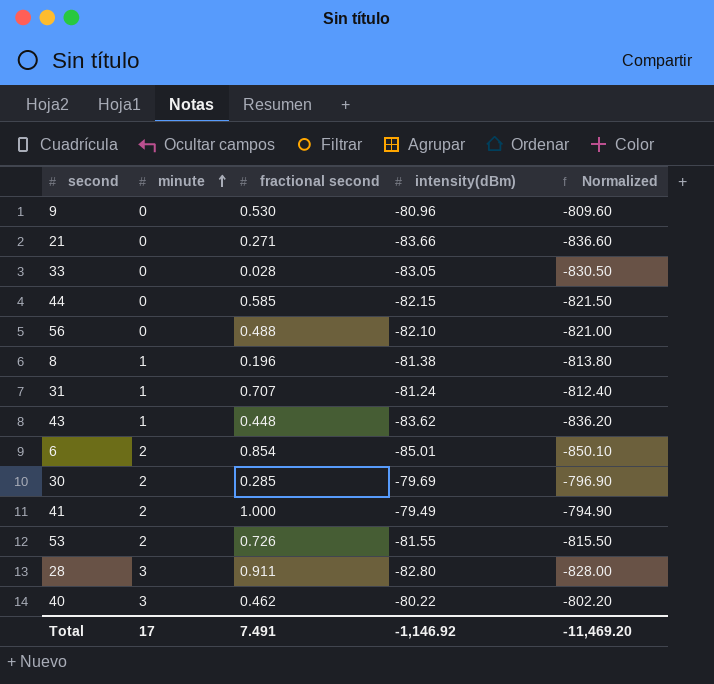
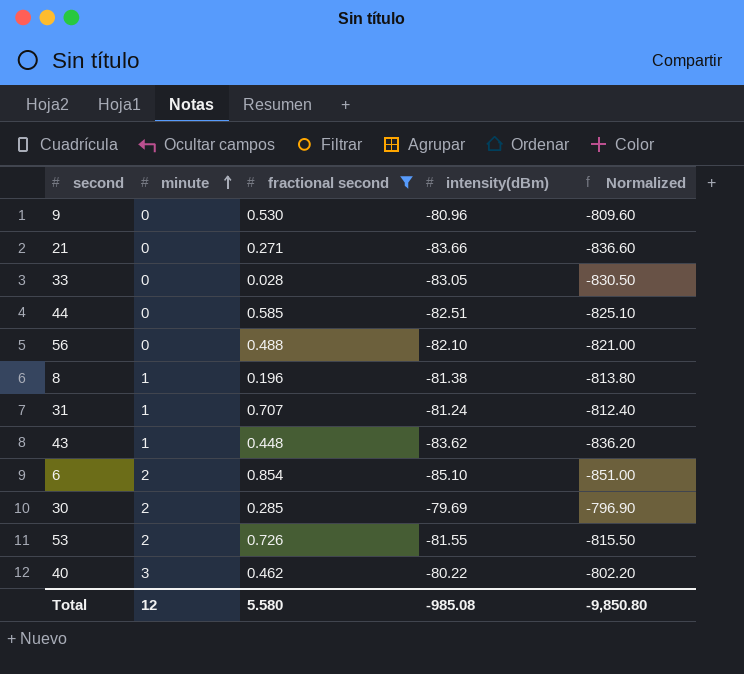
filter: none -> fractional second <= 0.854
44 | intensity(dBm): -82.15 -> -82.51
44 | Normalized: -821.50 -> -825.10
6 | intensity(dBm): -85.01 -> -85.10
6 | Normalized: -850.10 -> -851.00
Total | minute: 17 -> 12
Total | fractional second: 7.491 -> 5.580
Total | intensity(dBm): -1,146.92 -> -985.08
Total | Normalized: -11,469.20 -> -9,850.80

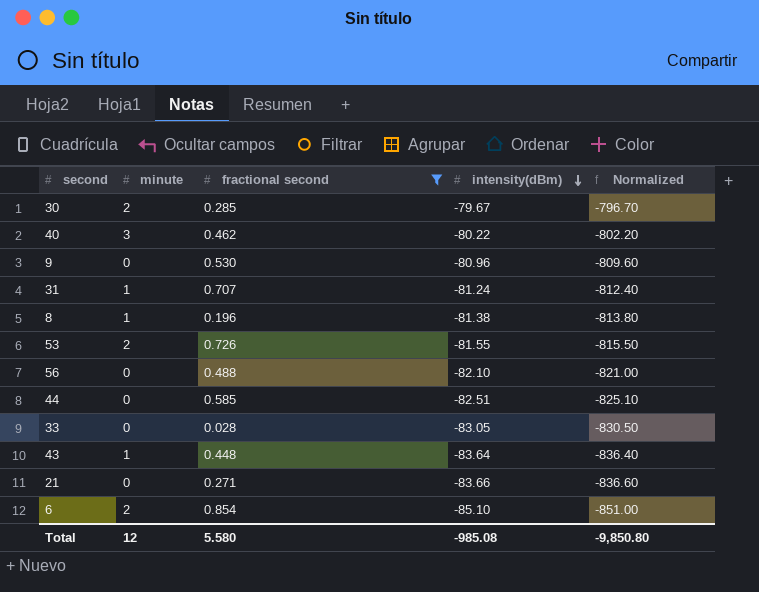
row order: minute ascending -> intensity(dBm) descending
30 | intensity(dBm): -79.69 -> -79.67
30 | Normalized: -796.90 -> -796.70
43 | intensity(dBm): -83.62 -> -83.64
43 | Normalized: -836.20 -> -836.40

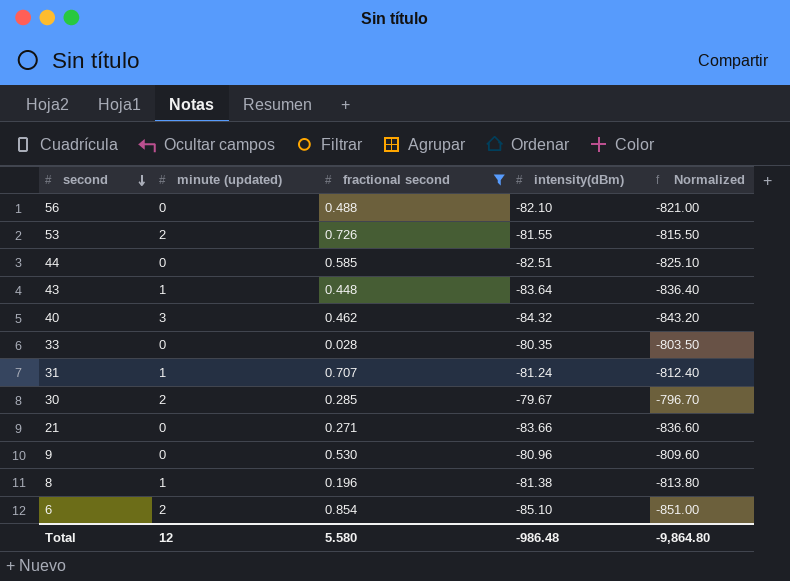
row order: intensity(dBm) descending -> second descending
column name: minute -> minute (updated)
40 | intensity(dBm): -80.22 -> -84.32
40 | Normalized: -802.20 -> -843.20
33 | intensity(dBm): -83.05 -> -80.35
33 | Normalized: -830.50 -> -803.50
Total | intensity(dBm): -985.08 -> -986.48
Total | Normalized: -9,850.80 -> -9,864.80

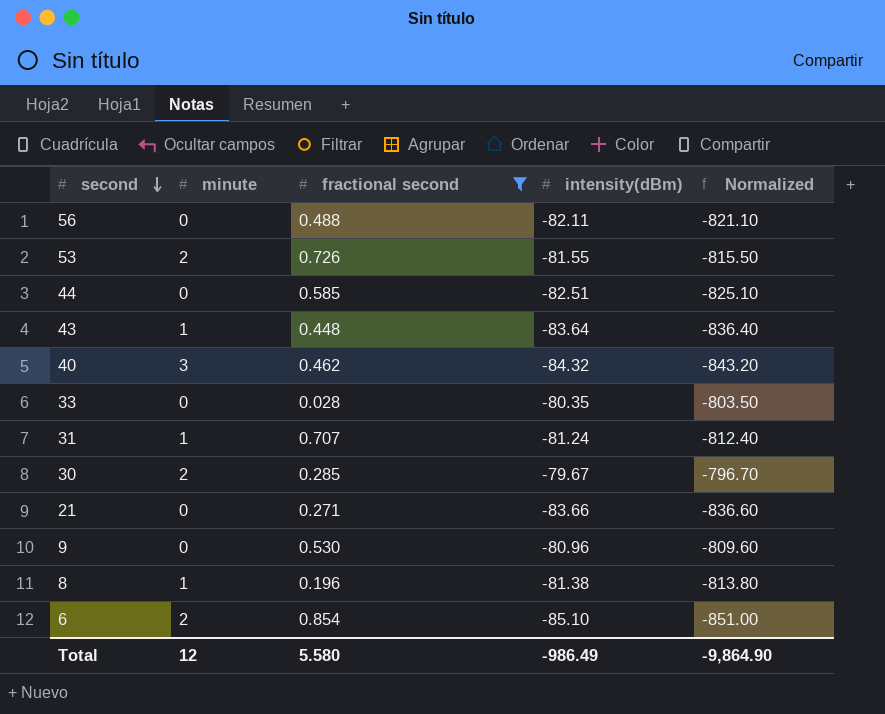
column name: minute (updated) -> minute
56 | intensity(dBm): -82.10 -> -82.11
56 | Normalized: -821.00 -> -821.10
Total | intensity(dBm): -986.48 -> -986.49
Total | Normalized: -9,864.80 -> -9,864.90

